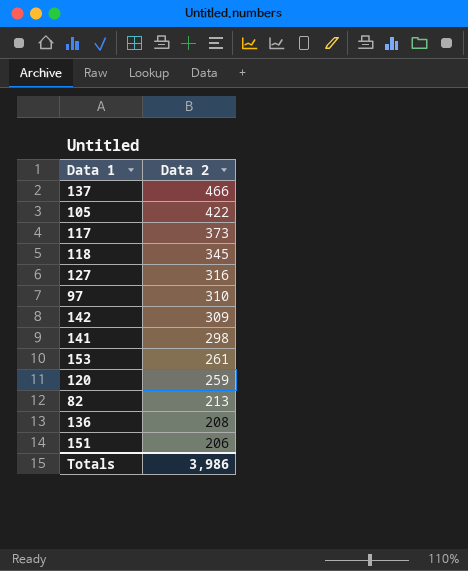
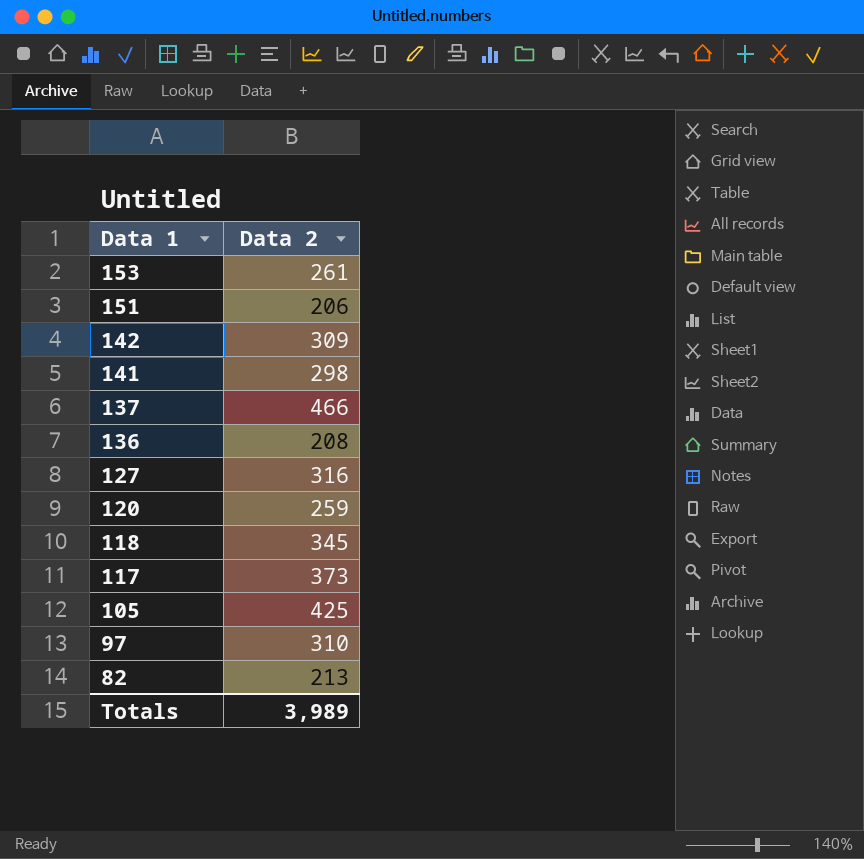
row order: Data 2 descending -> Data 1 descending
105 | Data 2: 422 -> 425
Totals | Data 2: 3,986 -> 3,989

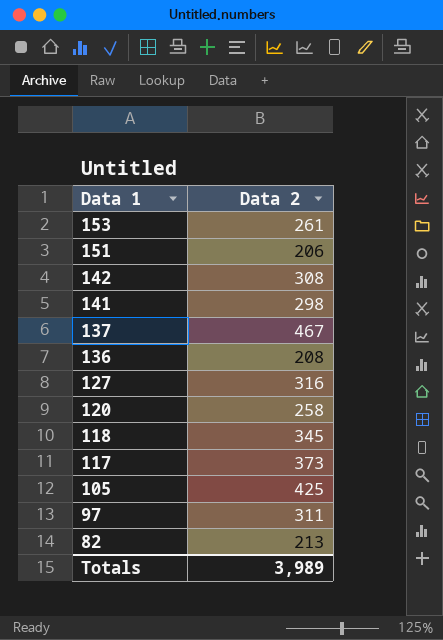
142 | Data 2: 309 -> 308
137 | Data 2: 466 -> 467
120 | Data 2: 259 -> 258
97 | Data 2: 310 -> 311

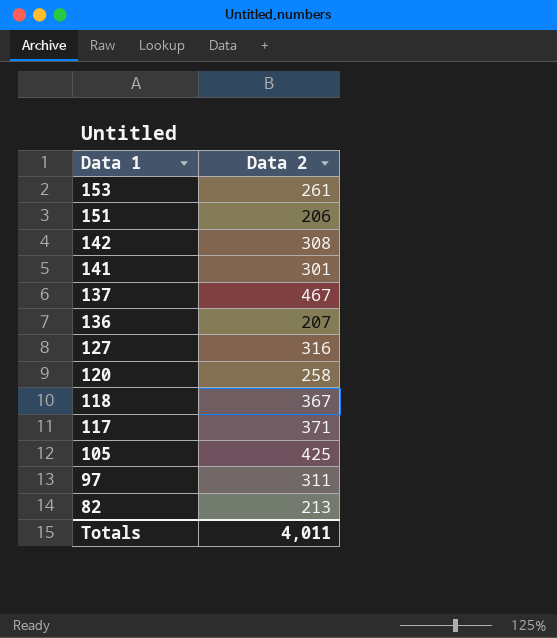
141 | Data 2: 298 -> 301
136 | Data 2: 208 -> 207
118 | Data 2: 345 -> 367
117 | Data 2: 373 -> 371
Totals | Data 2: 3,989 -> 4,011

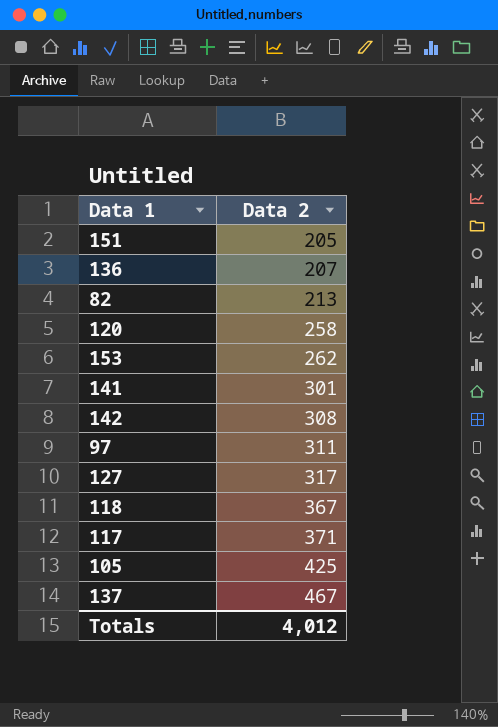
row order: Data 1 descending -> Data 2 ascending
151 | Data 2: 206 -> 205
153 | Data 2: 261 -> 262
127 | Data 2: 316 -> 317
Totals | Data 2: 4,011 -> 4,012

